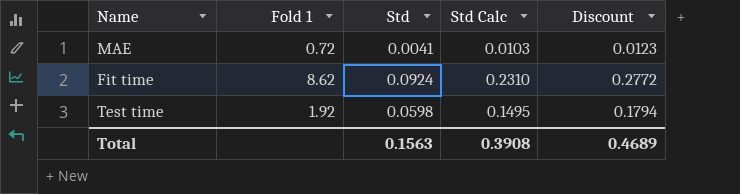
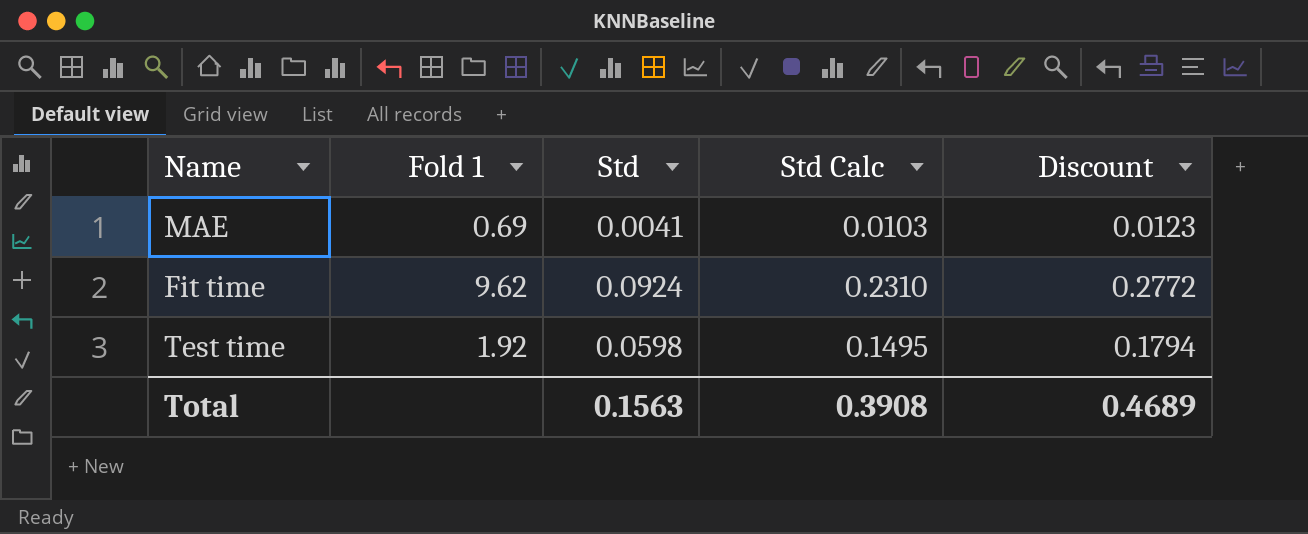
MAE | Fold 1: 0.72 -> 0.69
Fit time | Fold 1: 8.62 -> 9.62

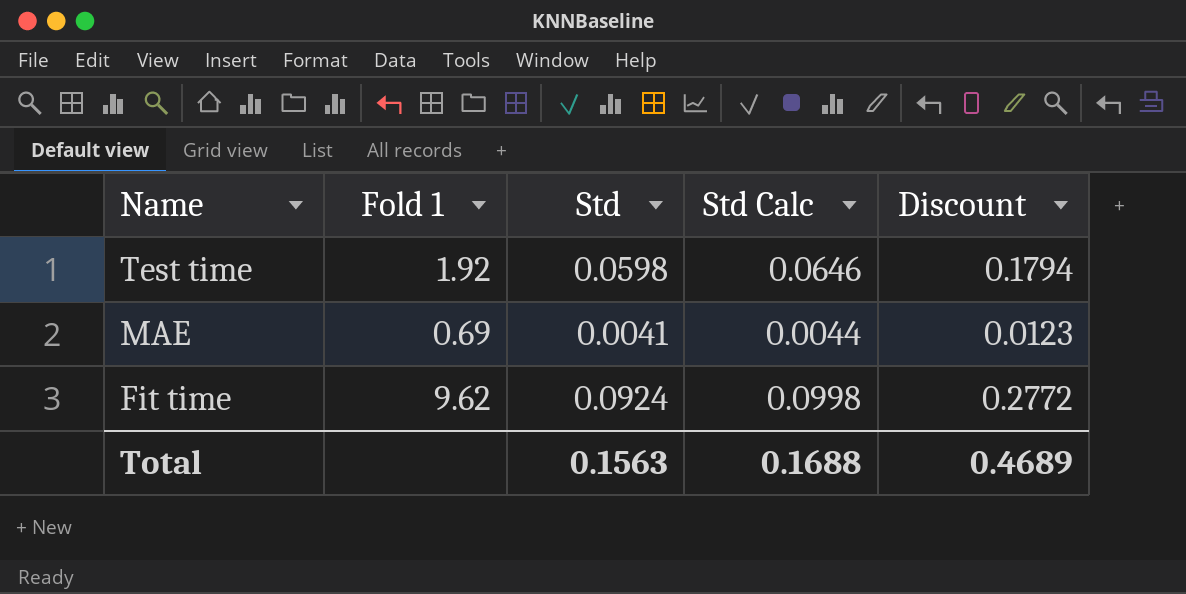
row order: none -> Name descending
column Std Calc | formula: [Std] * 2.5 -> [Std] * 1.08
Total | Std Calc: 0.3908 -> 0.1688

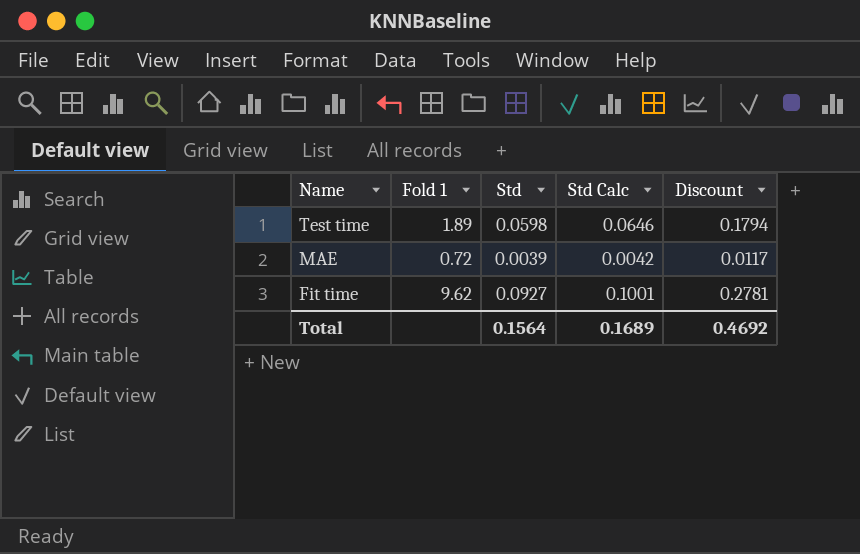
Test time | Fold 1: 1.92 -> 1.89
MAE | Fold 1: 0.69 -> 0.72
MAE | Std: 0.0041 -> 0.0039
MAE | Std Calc: 0.0044 -> 0.0042
MAE | Discount: 0.0123 -> 0.0117
Fit time | Std: 0.0924 -> 0.0927
Fit time | Std Calc: 0.0998 -> 0.1001
Fit time | Discount: 0.2772 -> 0.2781
Total | Std: 0.1563 -> 0.1564
Total | Std Calc: 0.1688 -> 0.1689
Total | Discount: 0.4689 -> 0.4692

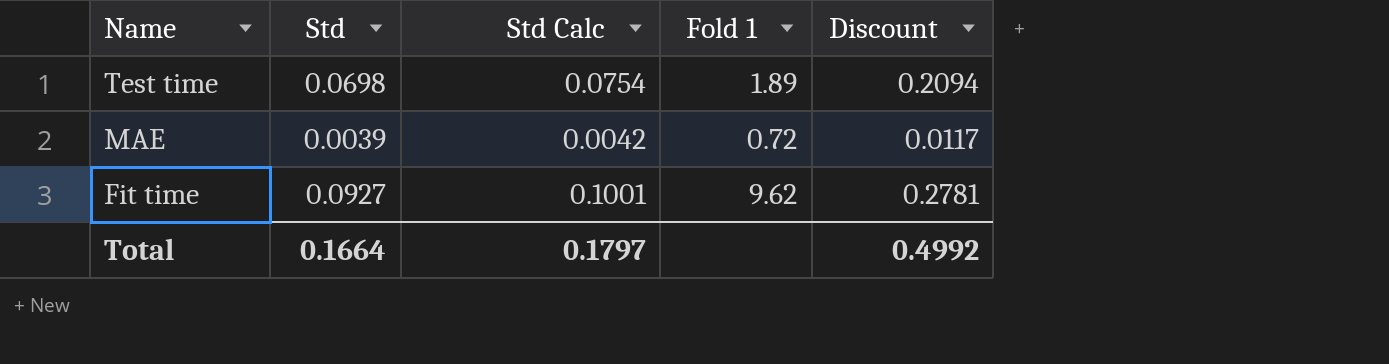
column Fold 1 | position: 2 -> 4
Test time | Std: 0.0598 -> 0.0698
Test time | Std Calc: 0.0646 -> 0.0754
Test time | Discount: 0.1794 -> 0.2094
Total | Std: 0.1564 -> 0.1664
Total | Std Calc: 0.1689 -> 0.1797
Total | Discount: 0.4692 -> 0.4992

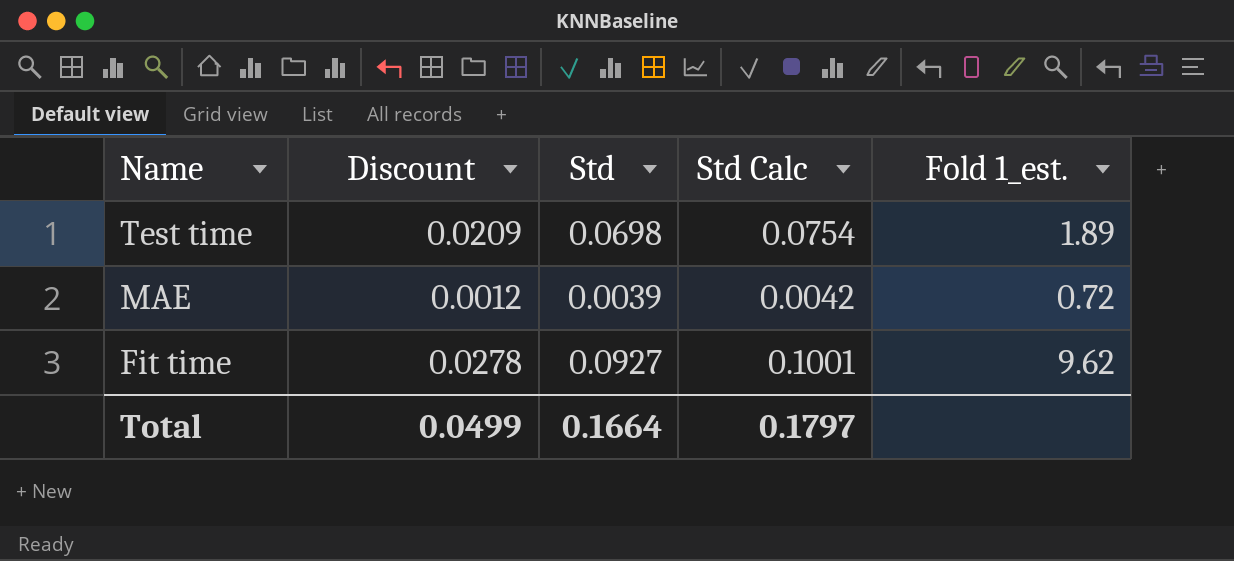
column Discount | formula: [Std] * 3 -> [Std] * 0.3
column Discount | position: 5 -> 2
column name: Fold 1 -> Fold 1_est.
Total | Discount: 0.4992 -> 0.0499

